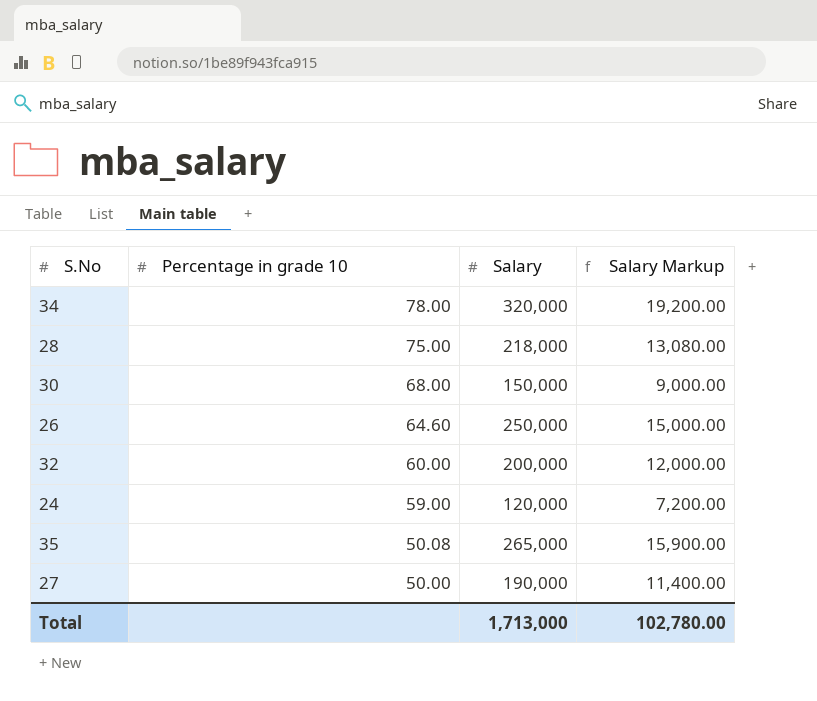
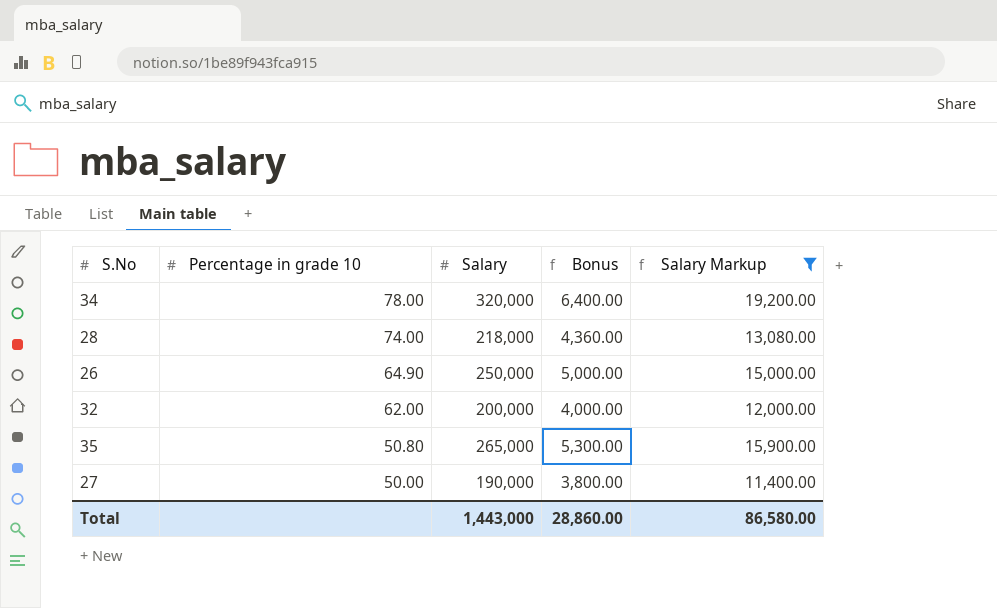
filter: none -> Salary Markup >= 11,400.00
column Bonus | formula: none -> [Salary] * 0.02
28 | Percentage in grade 10: 75.00 -> 74.00
26 | Percentage in grade 10: 64.60 -> 64.90
32 | Percentage in grade 10: 60.00 -> 62.00
35 | Percentage in grade 10: 50.08 -> 50.80
Total | Salary: 1,713,000 -> 1,443,000
Total | Salary Markup: 102,780.00 -> 86,580.00

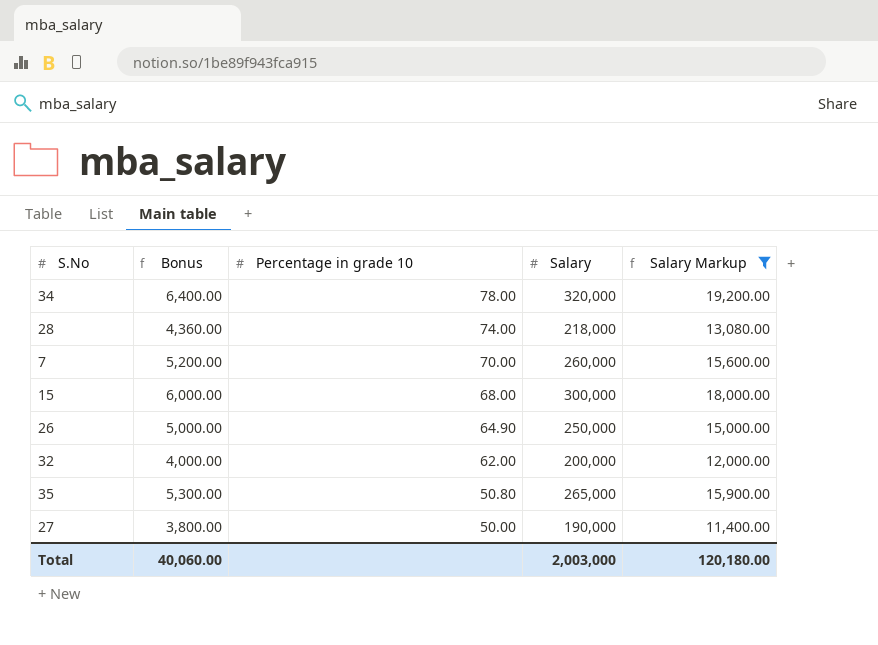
column Bonus | position: 4 -> 2
row 7: none -> 5,200.00 | 70.00 | 260,000 | 15,600.00
row 15: none -> 6,000.00 | 68.00 | 300,000 | 18,000.00
Total | Bonus: 28,860.00 -> 40,060.00
Total | Salary: 1,443,000 -> 2,003,000
Total | Salary Markup: 86,580.00 -> 120,180.00

